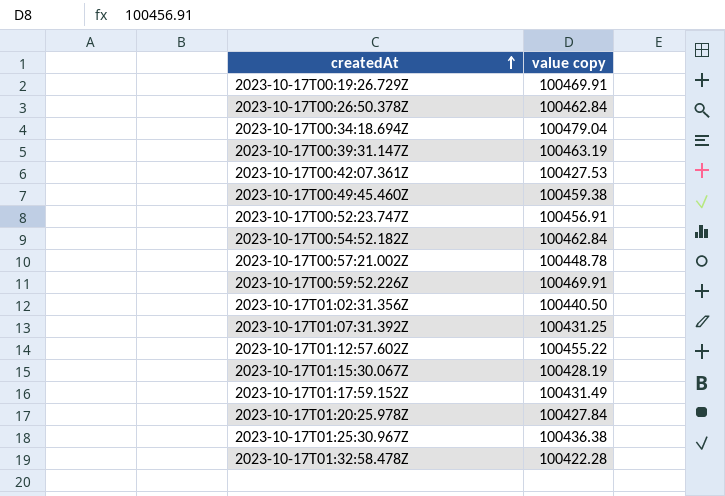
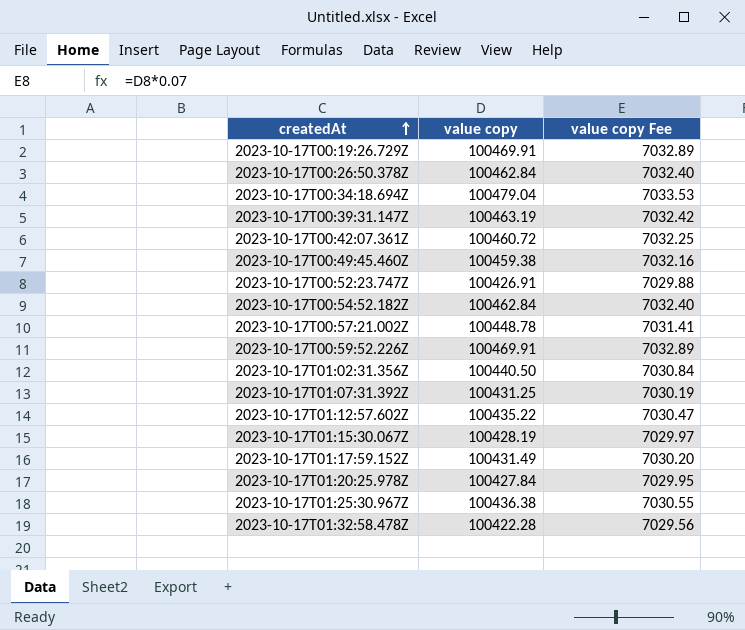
column value copy Fee | formula: none -> [value copy] * 0.07
2023-10-17T00:42:07.361Z | value copy: 100427.53 -> 100460.72
2023-10-17T00:52:23.747Z | value copy: 100456.91 -> 100426.91
2023-10-17T01:12:57.602Z | value copy: 100455.22 -> 100435.22

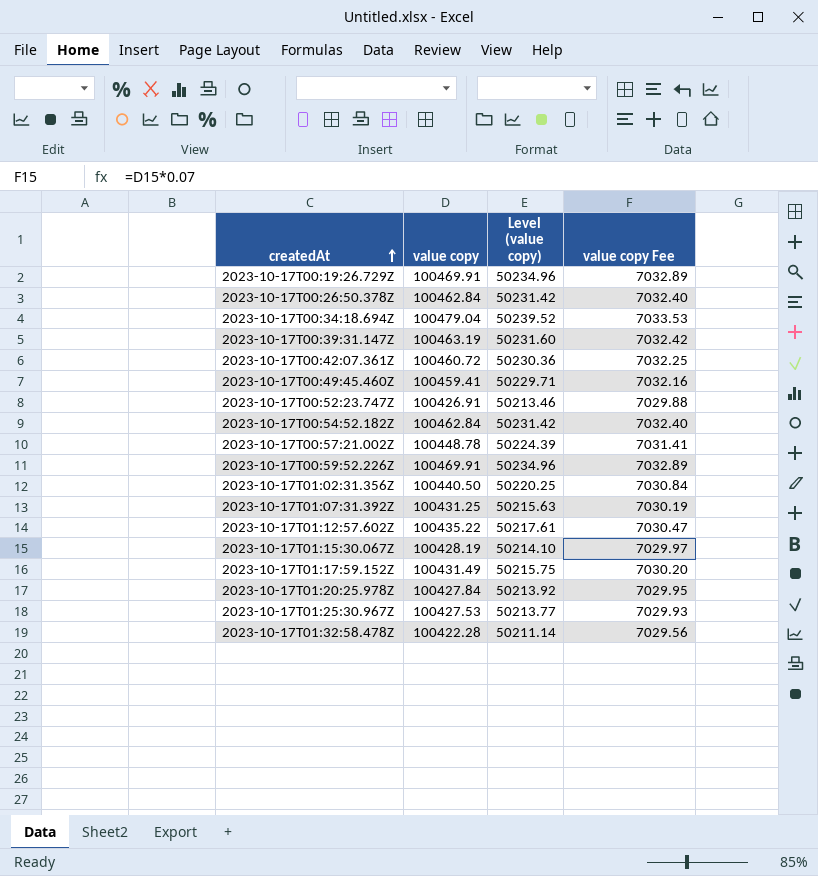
column Level (value copy) | formula: none -> [value copy] * 0.5
2023-10-17T00:49:45.460Z | value copy: 100459.38 -> 100459.41
2023-10-17T01:25:30.967Z | value copy: 100436.38 -> 100427.53
2023-10-17T01:25:30.967Z | value copy Fee: 7030.55 -> 7029.93

